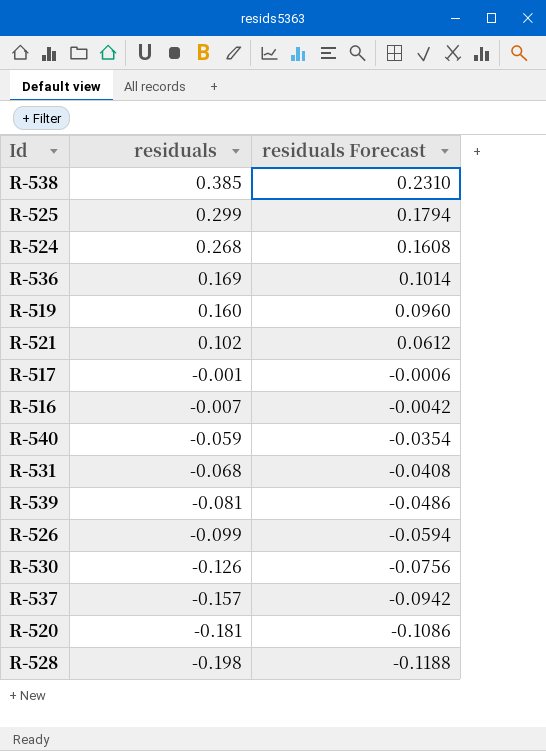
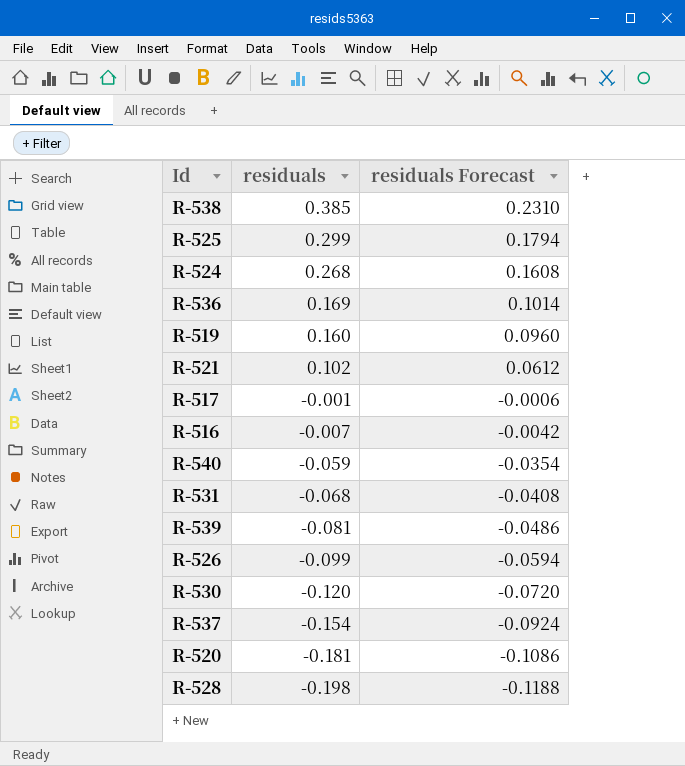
R-530 | residuals: -0.126 -> -0.120
R-530 | residuals Forecast: -0.0756 -> -0.0720
R-537 | residuals: -0.157 -> -0.154
R-537 | residuals Forecast: -0.0942 -> -0.0924

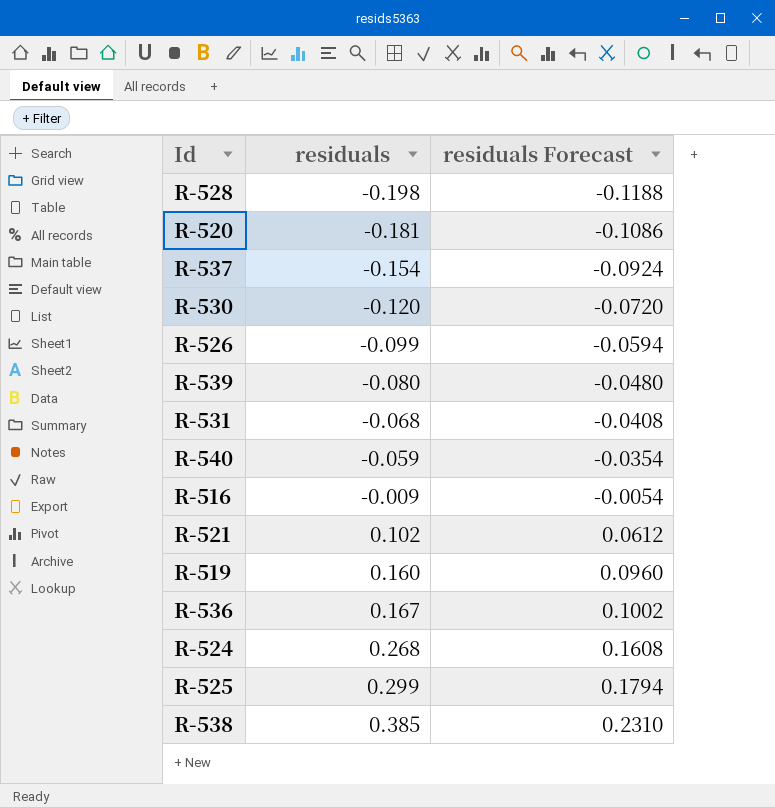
row order: residuals descending -> residuals ascending
row R-517: -0.001 | -0.0006 -> none
R-539 | residuals: -0.081 -> -0.080
R-539 | residuals Forecast: -0.0486 -> -0.0480
R-516 | residuals: -0.007 -> -0.009
R-516 | residuals Forecast: -0.0042 -> -0.0054
R-536 | residuals: 0.169 -> 0.167
R-536 | residuals Forecast: 0.1014 -> 0.1002

